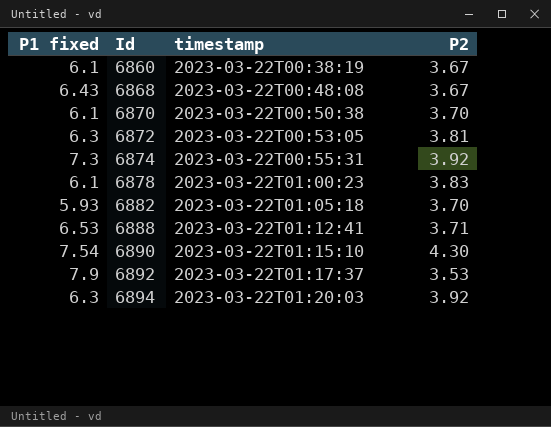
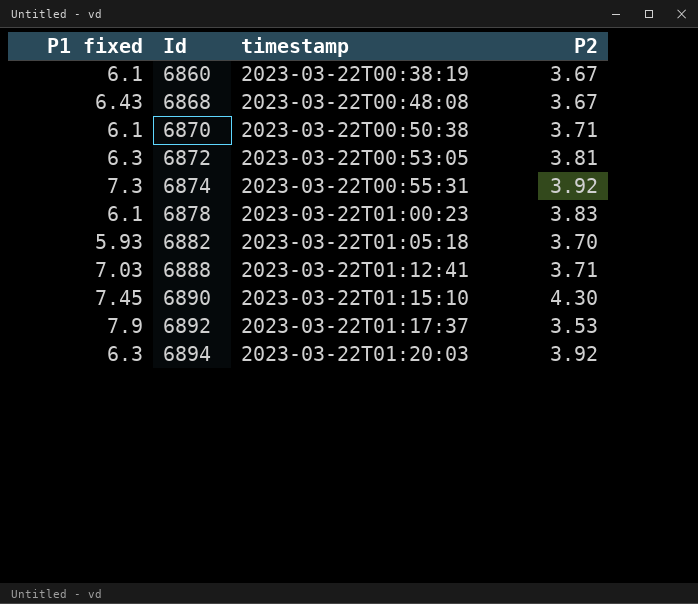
6870 | P2: 3.70 -> 3.71
6888 | P1 fixed: 6.53 -> 7.03
6890 | P1 fixed: 7.54 -> 7.45

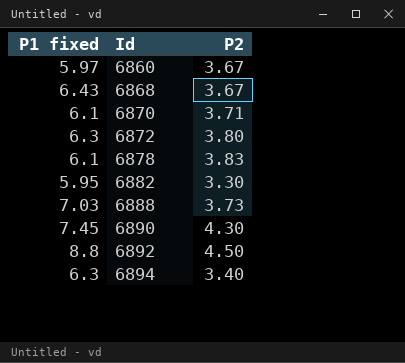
column timestamp | position: 3 -> none
row 6874: 7.3 | 2023-03-22T00:55:31 | 3.92 -> none
6860 | P1 fixed: 6.1 -> 5.97
6872 | P2: 3.81 -> 3.80
6882 | P1 fixed: 5.93 -> 5.95
6882 | P2: 3.70 -> 3.30
6888 | P2: 3.71 -> 3.73
6892 | P1 fixed: 7.9 -> 8.8
6892 | P2: 3.53 -> 4.50
6894 | P2: 3.92 -> 3.40

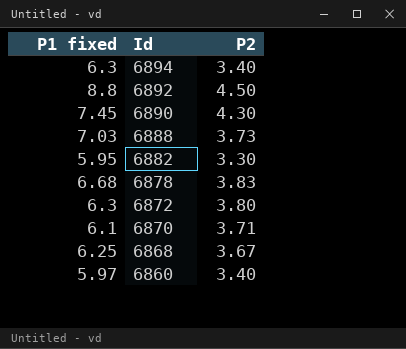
row order: Id ascending -> Id descending
6878 | P1 fixed: 6.1 -> 6.68
6868 | P1 fixed: 6.43 -> 6.25
6860 | P2: 3.67 -> 3.40

